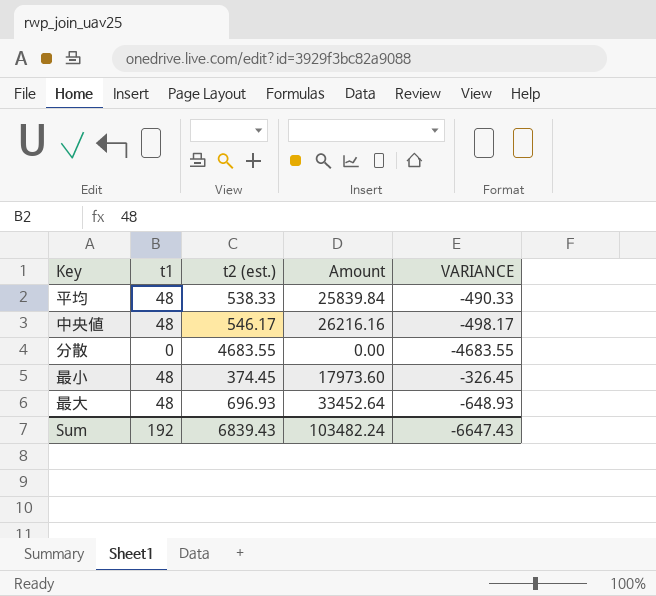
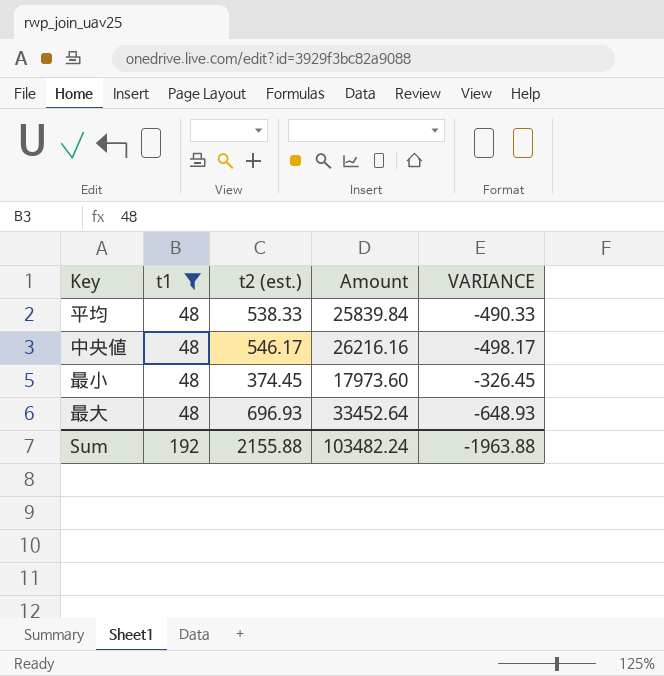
filter: none -> t1 = 48
Sum | t2 (est.): 6839.43 -> 2155.88
Sum | VARIANCE: -6647.43 -> -1963.88

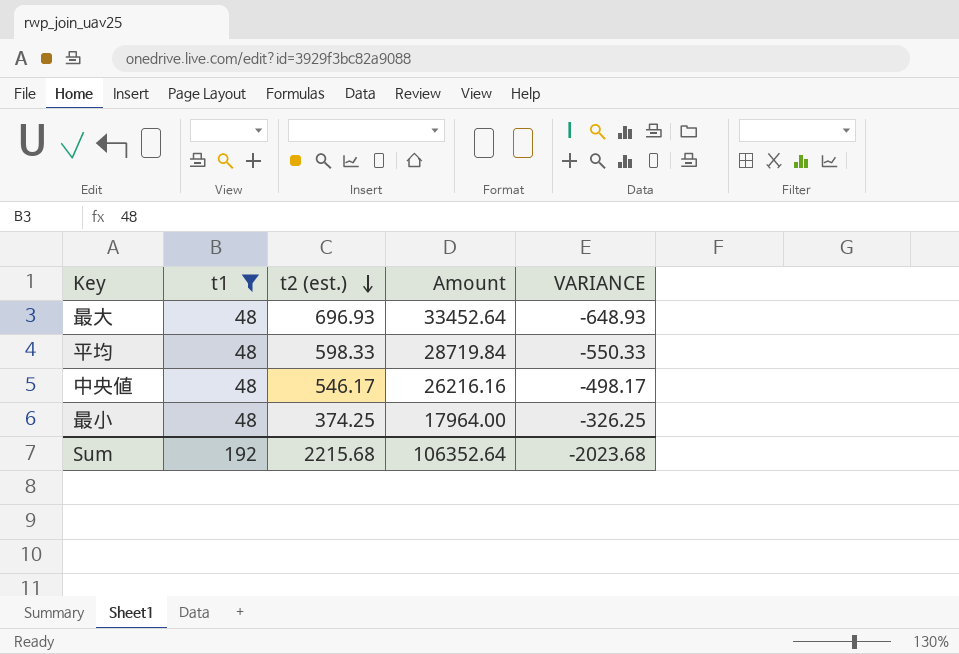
row order: none -> t2 (est.) descending
平均 | t2 (est.): 538.33 -> 598.33
平均 | Amount: 25839.84 -> 28719.84
平均 | VARIANCE: -490.33 -> -550.33
最小 | t2 (est.): 374.45 -> 374.25
最小 | Amount: 17973.60 -> 17964.00
最小 | VARIANCE: -326.45 -> -326.25
Sum | t2 (est.): 2155.88 -> 2215.68
Sum | Amount: 103482.24 -> 106352.64
Sum | VARIANCE: -1963.88 -> -2023.68

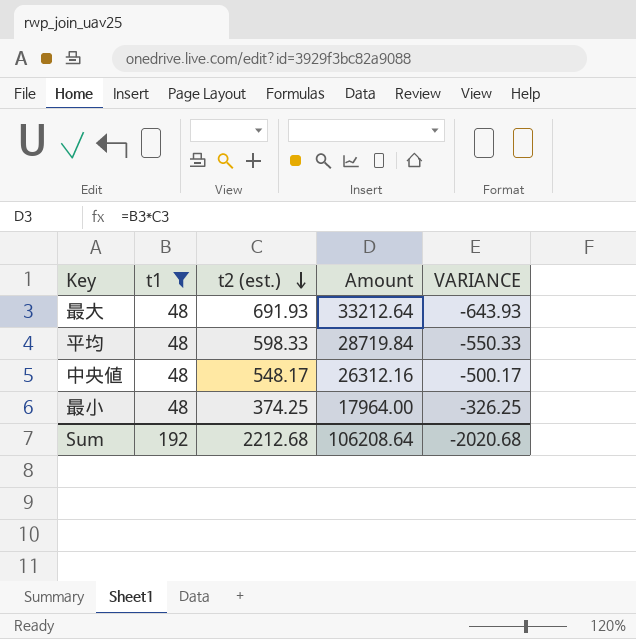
最大 | t2 (est.): 696.93 -> 691.93
最大 | Amount: 33452.64 -> 33212.64
最大 | VARIANCE: -648.93 -> -643.93
中央値 | t2 (est.): 546.17 -> 548.17
中央値 | Amount: 26216.16 -> 26312.16
中央値 | VARIANCE: -498.17 -> -500.17
Sum | t2 (est.): 2215.68 -> 2212.68
Sum | Amount: 106352.64 -> 106208.64
Sum | VARIANCE: -2023.68 -> -2020.68

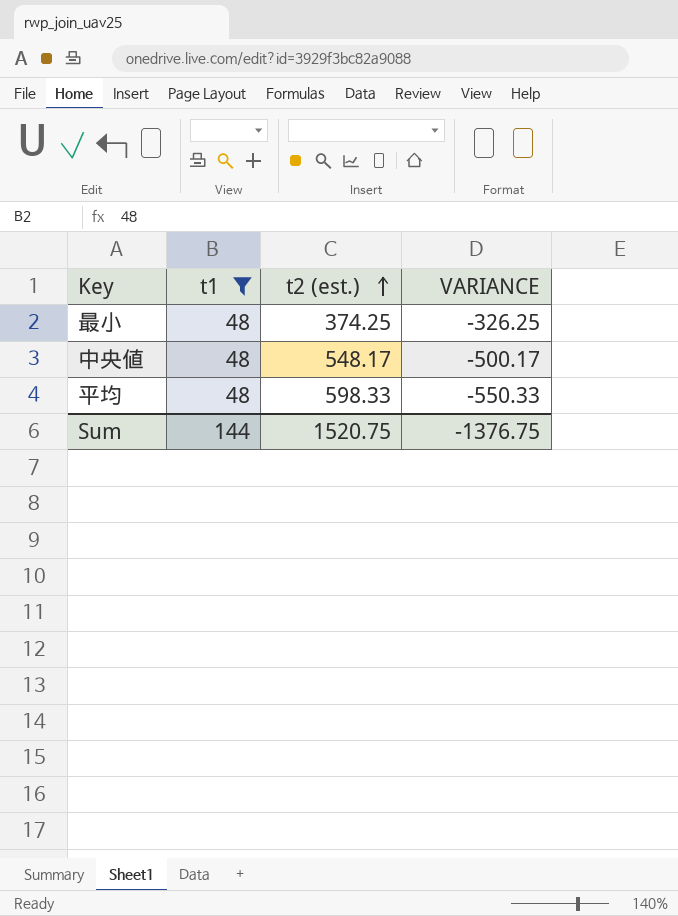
row order: t2 (est.) descending -> t2 (est.) ascending
column Amount | formula: [t1] * [t2 (est.)] -> none
row 最大: 48 | 691.93 | 33212.64 | -643.93 -> none
Sum | t1: 192 -> 144
Sum | t2 (est.): 2212.68 -> 1520.75
Sum | VARIANCE: -2020.68 -> -1376.75

